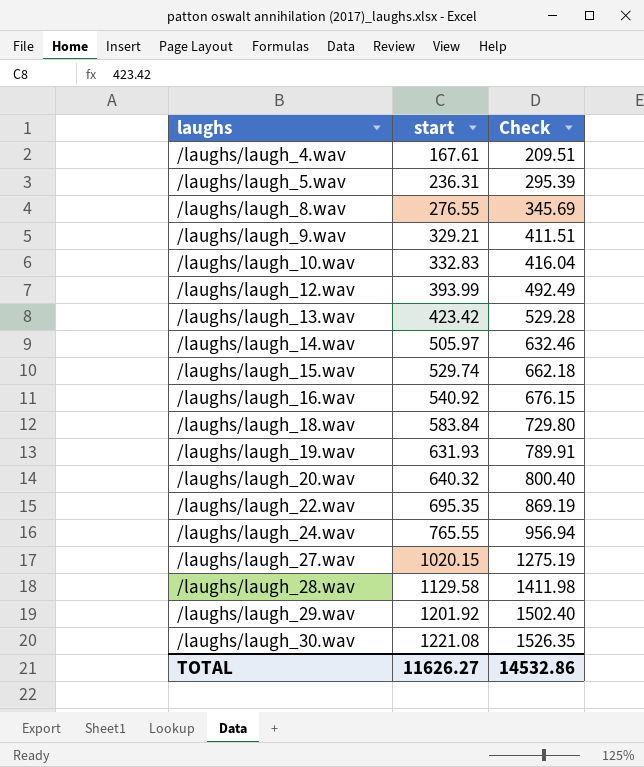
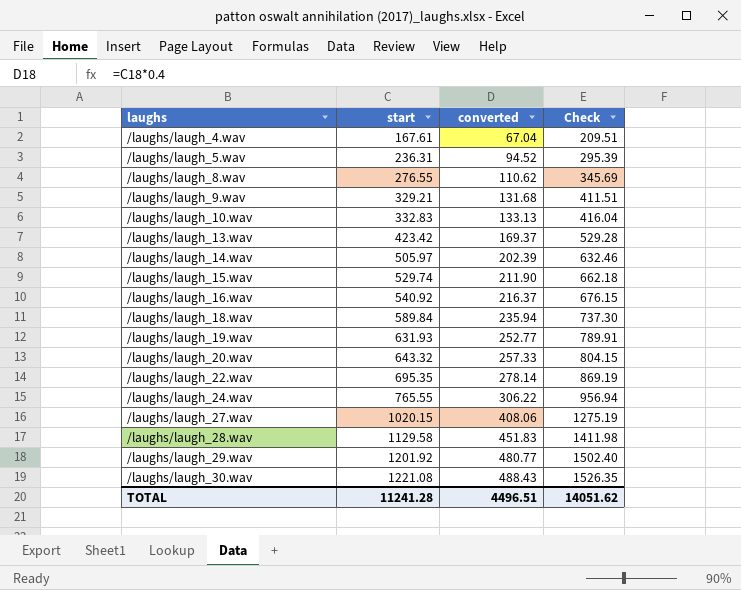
column converted | formula: none -> [start] * 0.4
row /laughs/laugh_12.wav: 393.99 | 492.49 -> none
/laughs/laugh_18.wav | start: 583.84 -> 589.84
/laughs/laugh_18.wav | Check: 729.80 -> 737.30
/laughs/laugh_20.wav | start: 640.32 -> 643.32
/laughs/laugh_20.wav | Check: 800.40 -> 804.15
TOTAL | start: 11626.27 -> 11241.28
TOTAL | Check: 14532.86 -> 14051.62

